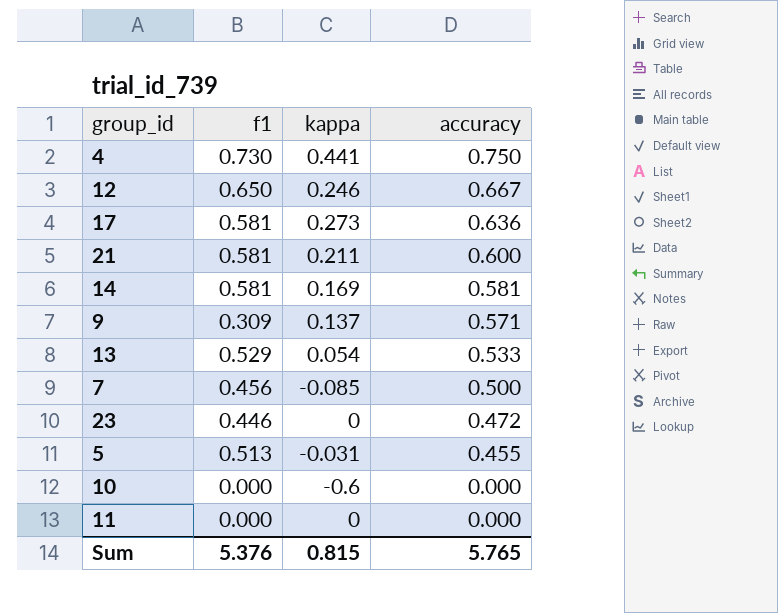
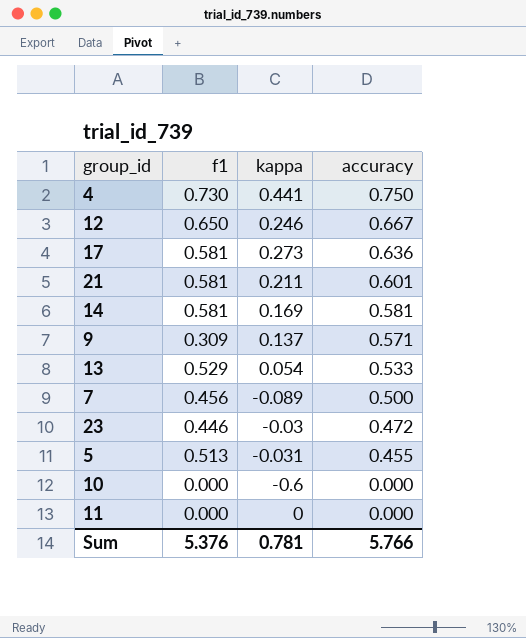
21 | accuracy: 0.600 -> 0.601
7 | kappa: -0.085 -> -0.089
23 | kappa: 0 -> -0.03
Sum | kappa: 0.815 -> 0.781
Sum | accuracy: 5.765 -> 5.766

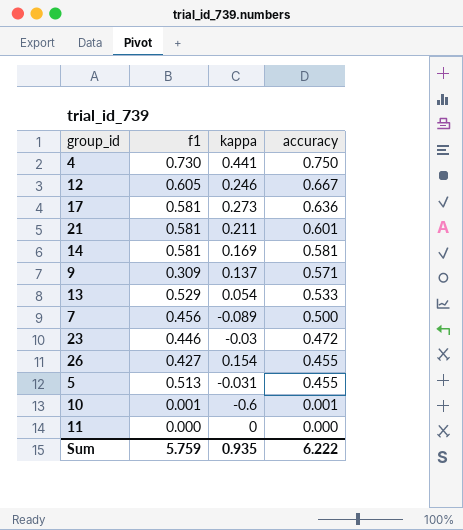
12 | f1: 0.650 -> 0.605
row 26: none -> 0.427 | 0.154 | 0.455
10 | f1: 0.000 -> 0.001
10 | accuracy: 0.000 -> 0.001
Sum | f1: 5.376 -> 5.759
Sum | kappa: 0.781 -> 0.935
Sum | accuracy: 5.766 -> 6.222

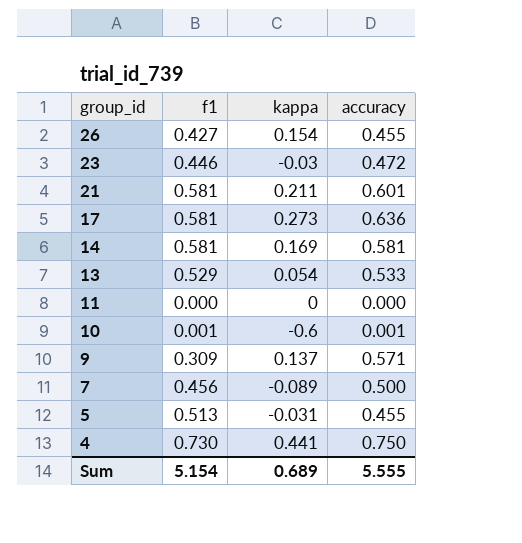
row order: accuracy descending -> group_id descending
row 12: 0.605 | 0.246 | 0.667 -> none
Sum | f1: 5.759 -> 5.154
Sum | kappa: 0.935 -> 0.689
Sum | accuracy: 6.222 -> 5.555

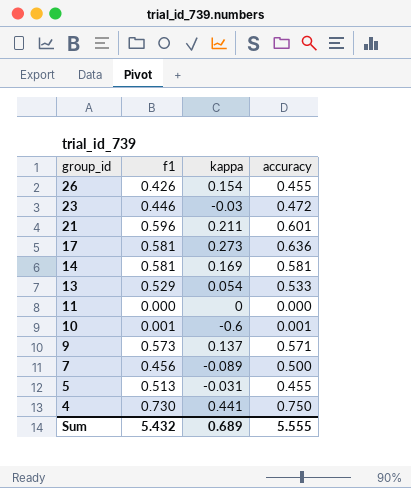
26 | f1: 0.427 -> 0.426
21 | f1: 0.581 -> 0.596
9 | f1: 0.309 -> 0.573
Sum | f1: 5.154 -> 5.432

